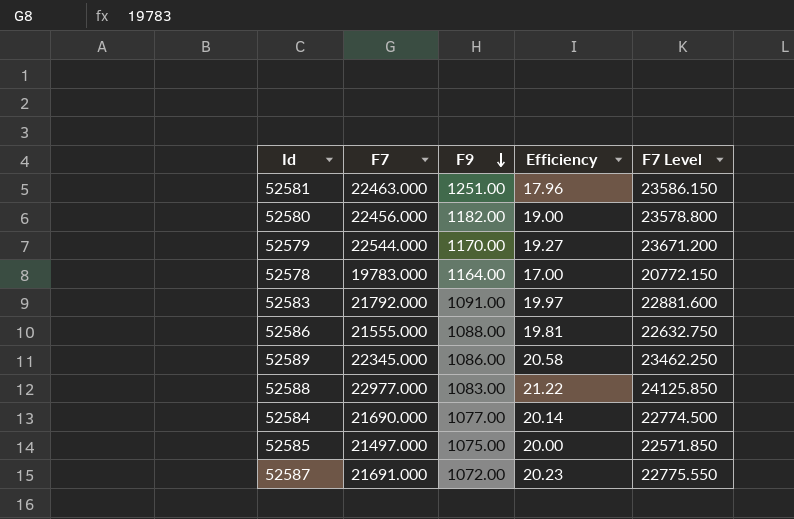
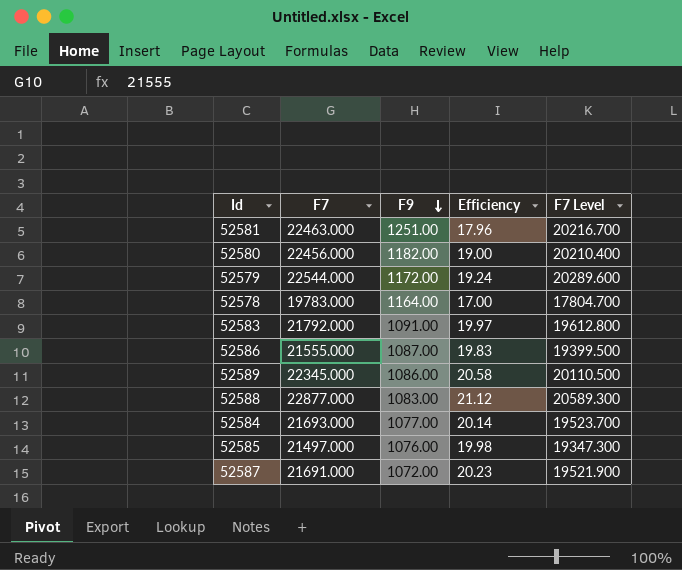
column F7 Level | formula: [F7] * 1.05 -> [F7] * 0.9
52579 | F9: 1170.00 -> 1172.00
52579 | Efficiency: 19.27 -> 19.24
52586 | F9: 1088.00 -> 1087.00
52586 | Efficiency: 19.81 -> 19.83
52588 | F7: 22977.000 -> 22877.000
52588 | Efficiency: 21.22 -> 21.12
52584 | F7: 21690.000 -> 21693.000
52585 | F9: 1075.00 -> 1076.00
52585 | Efficiency: 20.00 -> 19.98

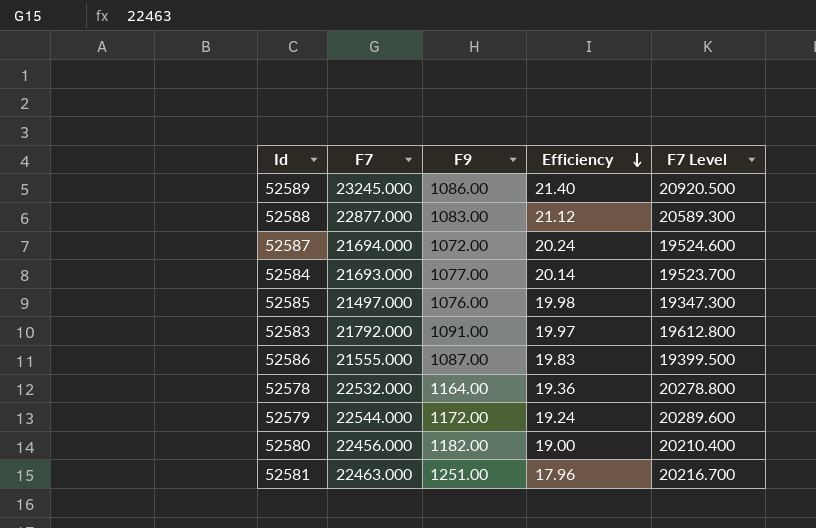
row order: F9 descending -> Efficiency descending
52589 | F7: 22345.000 -> 23245.000
52589 | Efficiency: 20.58 -> 21.40
52589 | F7 Level: 20110.500 -> 20920.500
52587 | F7: 21691.000 -> 21694.000
52587 | Efficiency: 20.23 -> 20.24
52587 | F7 Level: 19521.900 -> 19524.600
52578 | F7: 19783.000 -> 22532.000
52578 | Efficiency: 17.00 -> 19.36
52578 | F7 Level: 17804.700 -> 20278.800

